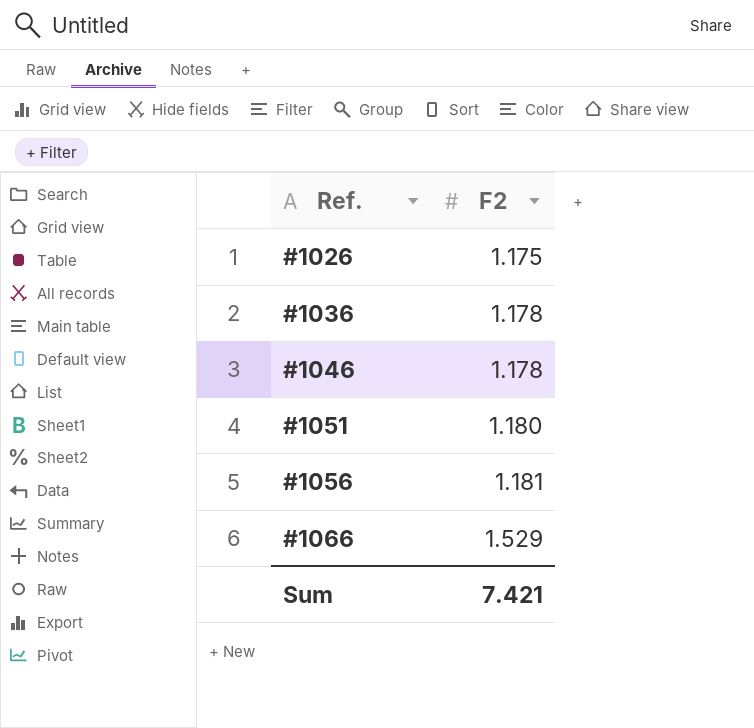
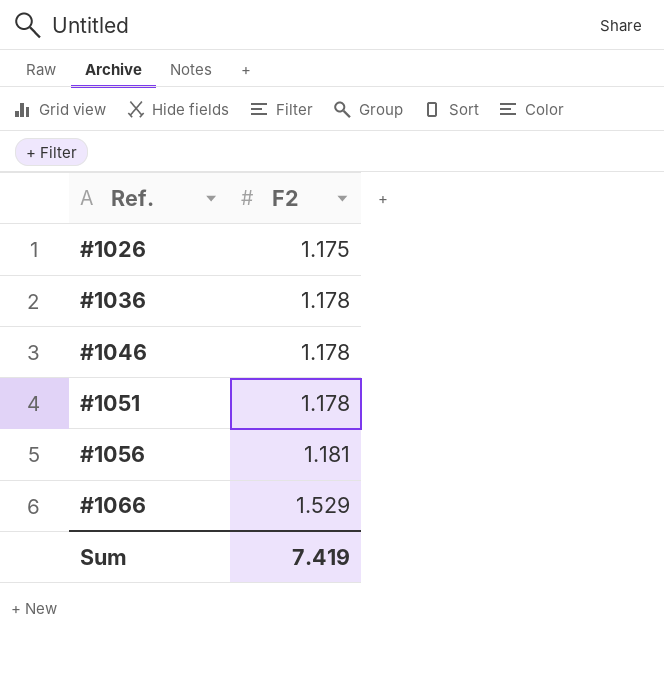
#1051 | F2: 1.180 -> 1.178
Sum | F2: 7.421 -> 7.419

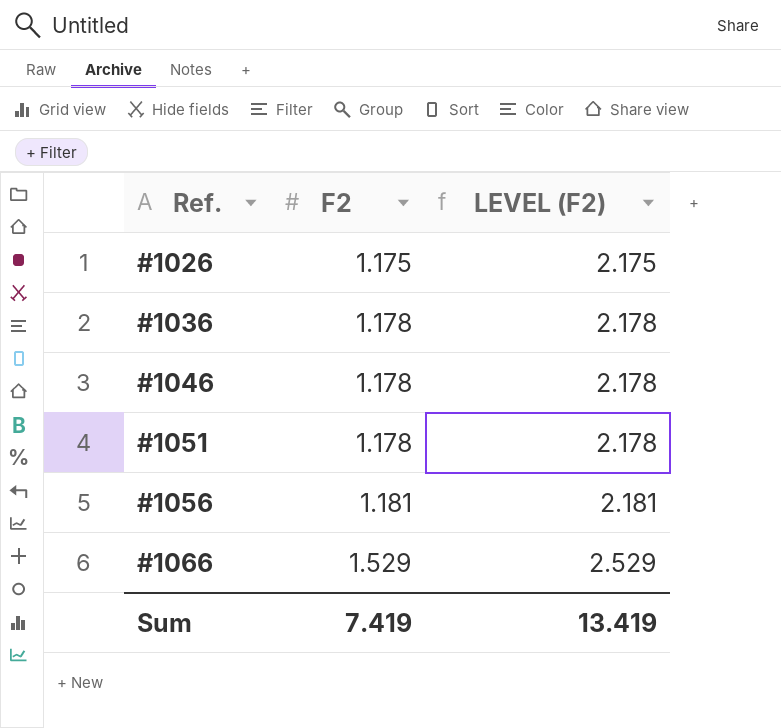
column LEVEL (F2) | formula: none -> [F2] + 1

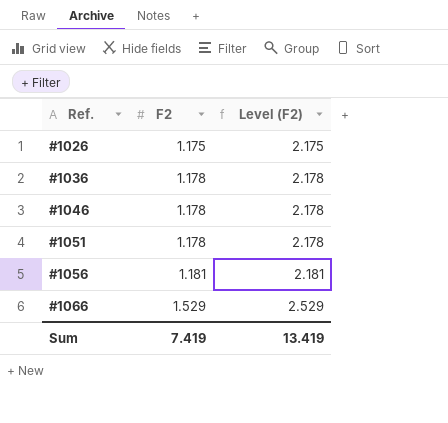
column name: LEVEL (F2) -> Level (F2)

